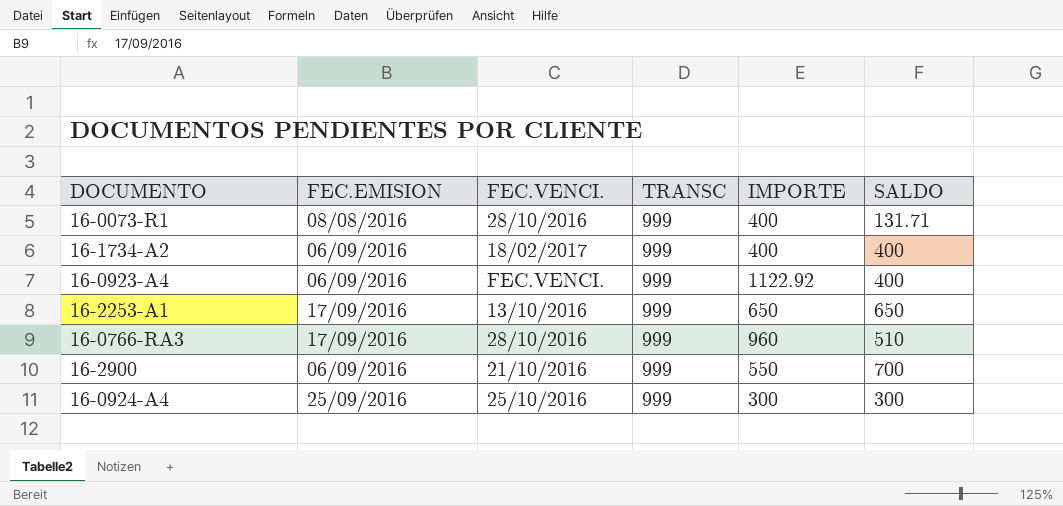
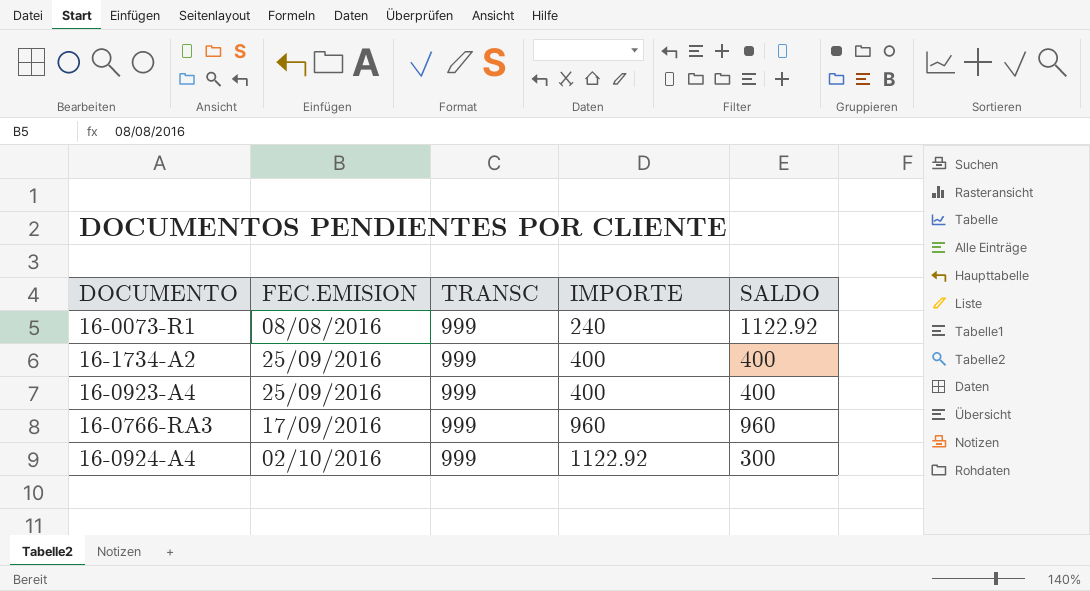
column FEC.VENCI. | position: 3 -> none
row 16-2253-A1: 17/09/2016 | 13/10/2016 | 999 | 650 | 650 -> none
row 16-2900: 06/09/2016 | 21/10/2016 | 999 | 550 | 700 -> none
16-0073-R1 | IMPORTE: 400 -> 240
16-0073-R1 | SALDO: 131.71 -> 1122.92
16-1734-A2 | FEC.EMISION: 06/09/2016 -> 25/09/2016
16-0923-A4 | FEC.EMISION: 06/09/2016 -> 25/09/2016
16-0923-A4 | IMPORTE: 1122.92 -> 400
16-0766-RA3 | SALDO: 510 -> 960
16-0924-A4 | FEC.EMISION: 25/09/2016 -> 02/10/2016
16-0924-A4 | IMPORTE: 300 -> 1122.92

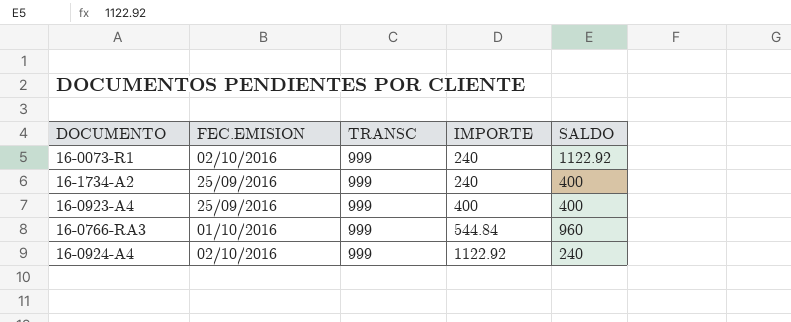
16-0073-R1 | FEC.EMISION: 08/08/2016 -> 02/10/2016
16-1734-A2 | IMPORTE: 400 -> 240
16-0766-RA3 | FEC.EMISION: 17/09/2016 -> 01/10/2016
16-0766-RA3 | IMPORTE: 960 -> 544.84
16-0924-A4 | SALDO: 300 -> 240

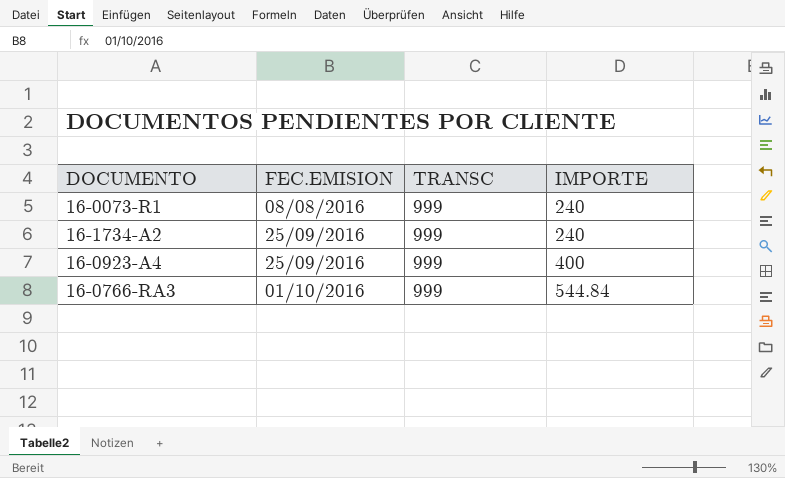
column SALDO | position: 5 -> none
row 16-0924-A4: 02/10/2016 | 999 | 1122.92 | 240 -> none
16-0073-R1 | FEC.EMISION: 02/10/2016 -> 08/08/2016

